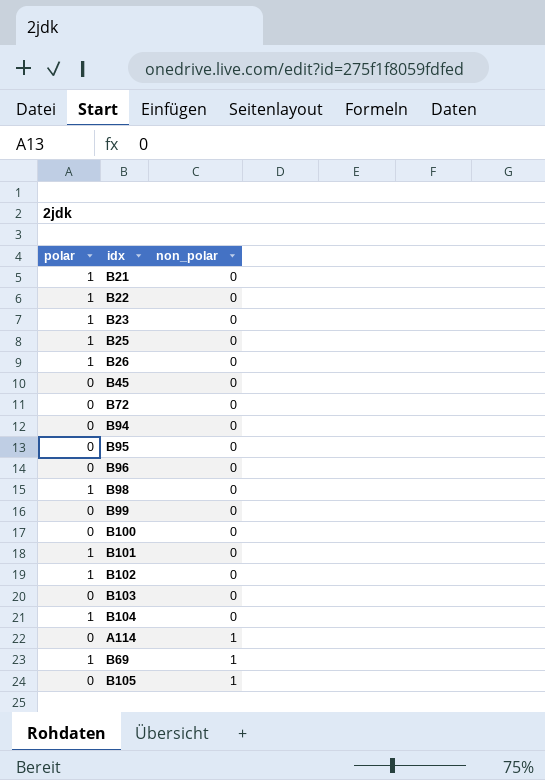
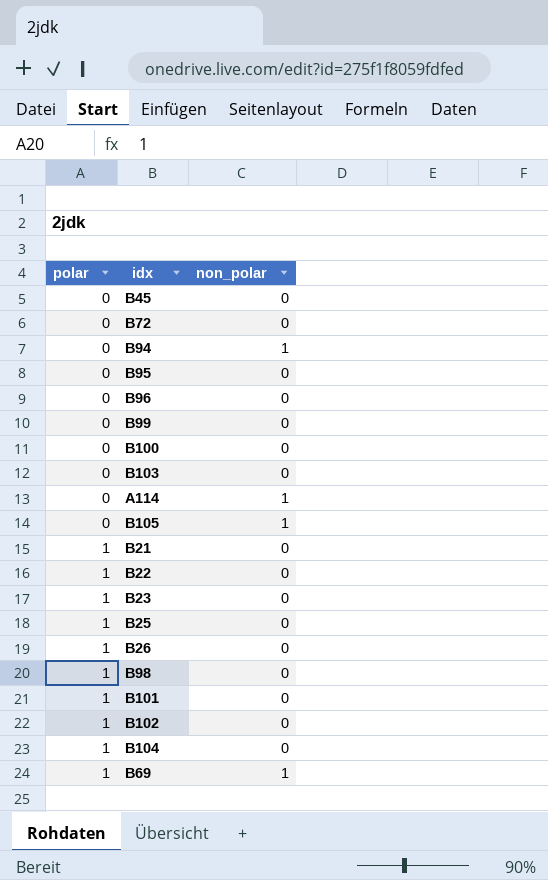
row order: non_polar ascending -> polar ascending
B94 | non_polar: 0 -> 1

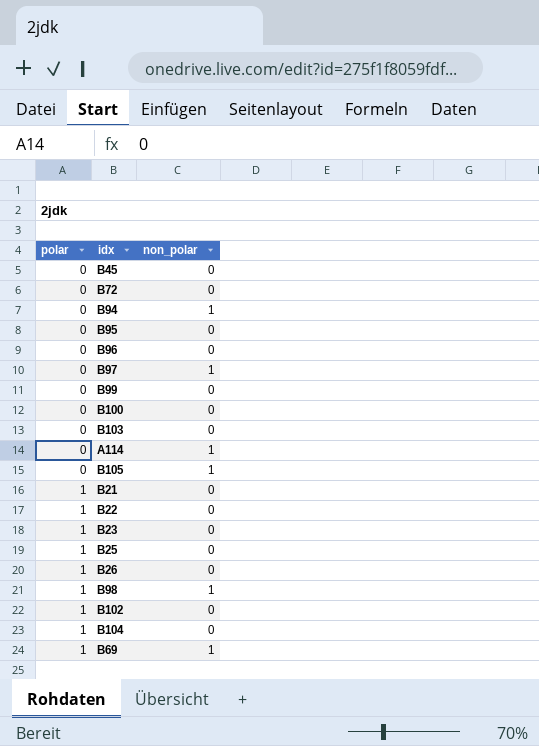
row B101: 1 | 0 -> none
row B97: none -> 0 | 1
B98 | non_polar: 0 -> 1

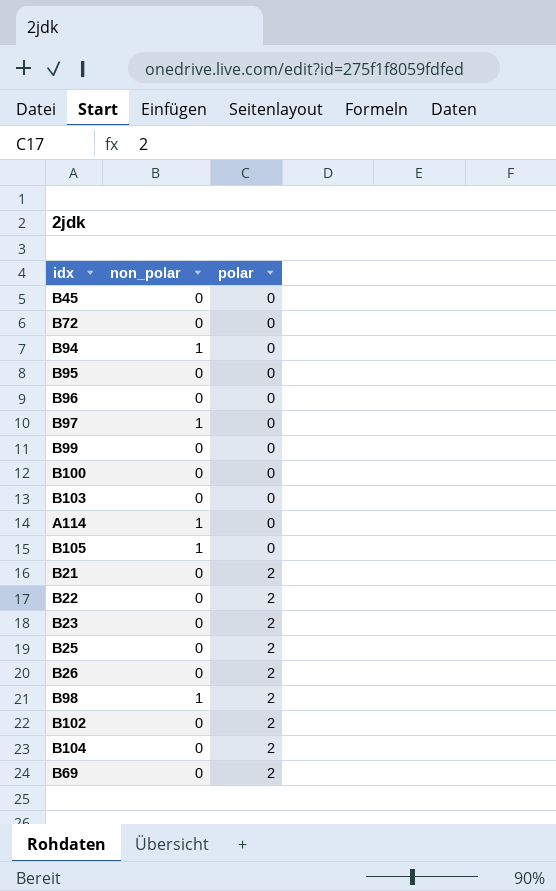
column polar | position: 1 -> 3
B21 | polar: 1 -> 2
B22 | polar: 1 -> 2
B23 | polar: 1 -> 2
B25 | polar: 1 -> 2
B26 | polar: 1 -> 2
B98 | polar: 1 -> 2
B102 | polar: 1 -> 2
B104 | polar: 1 -> 2
B69 | non_polar: 1 -> 0
B69 | polar: 1 -> 2

